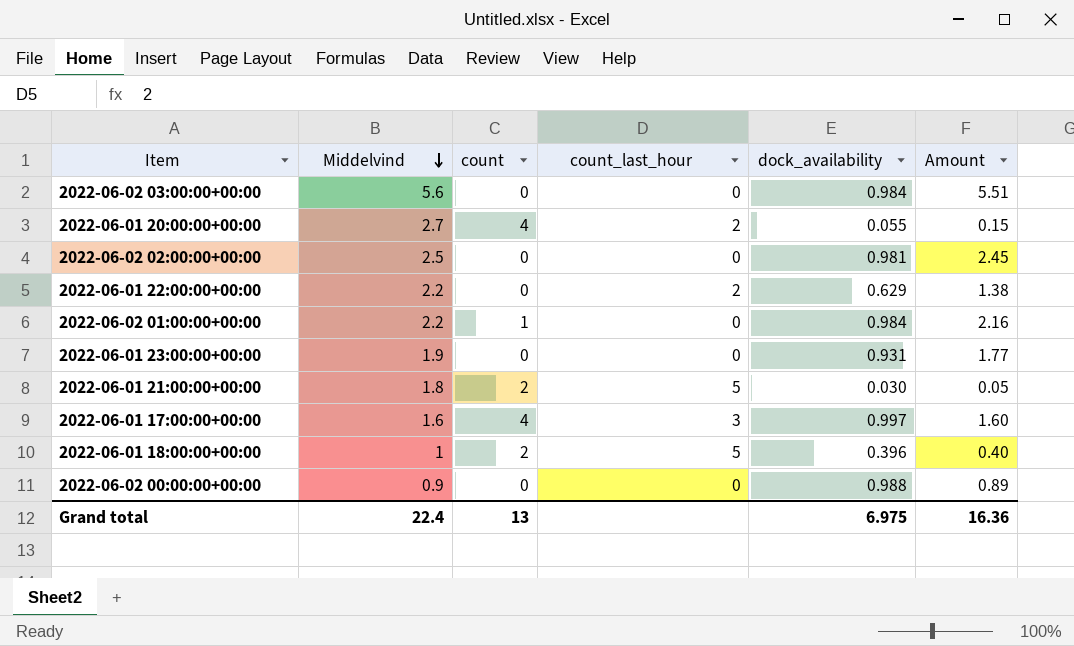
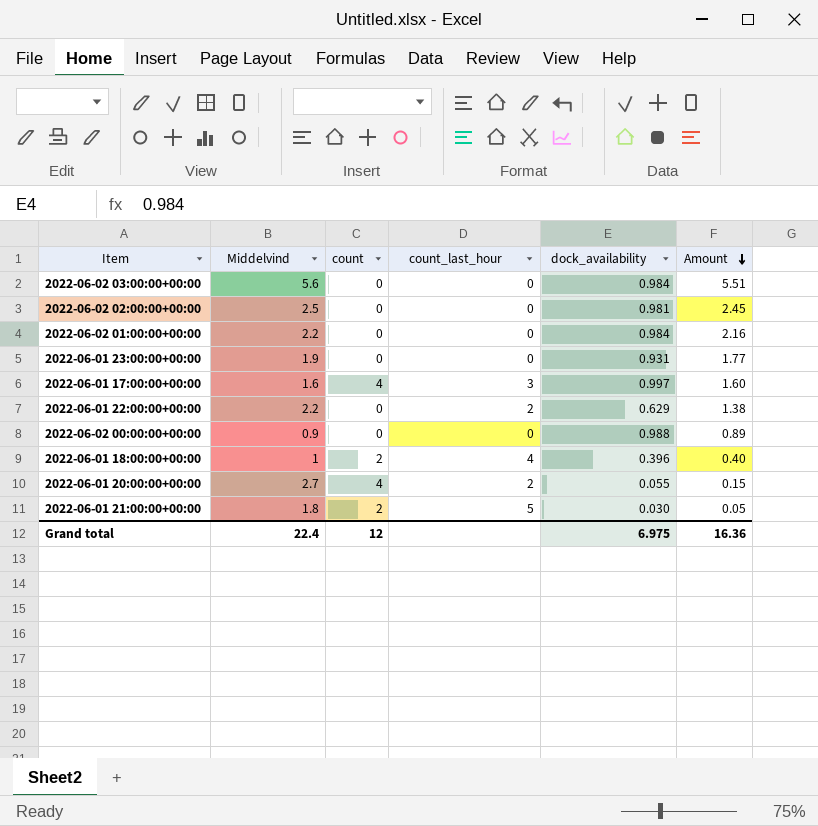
row order: Middelvind descending -> Amount descending
2022-06-02 01:00:00+00:00 | count: 1 -> 0
2022-06-01 18:00:00+00:00 | count_last_hour: 5 -> 4
Grand total | count: 13 -> 12

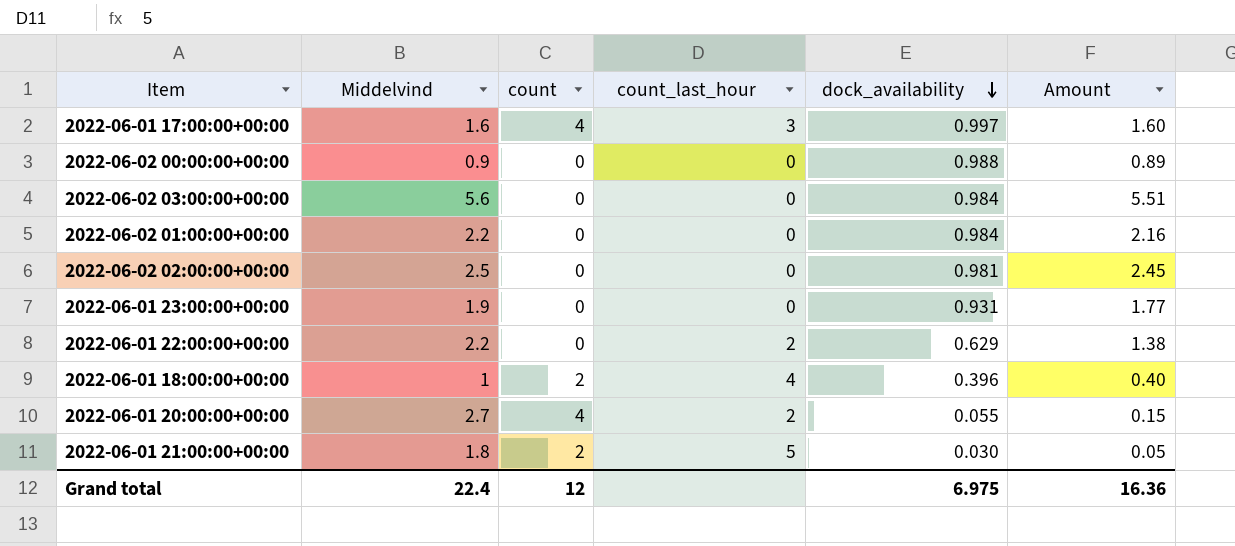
row order: Amount descending -> dock_availability descending

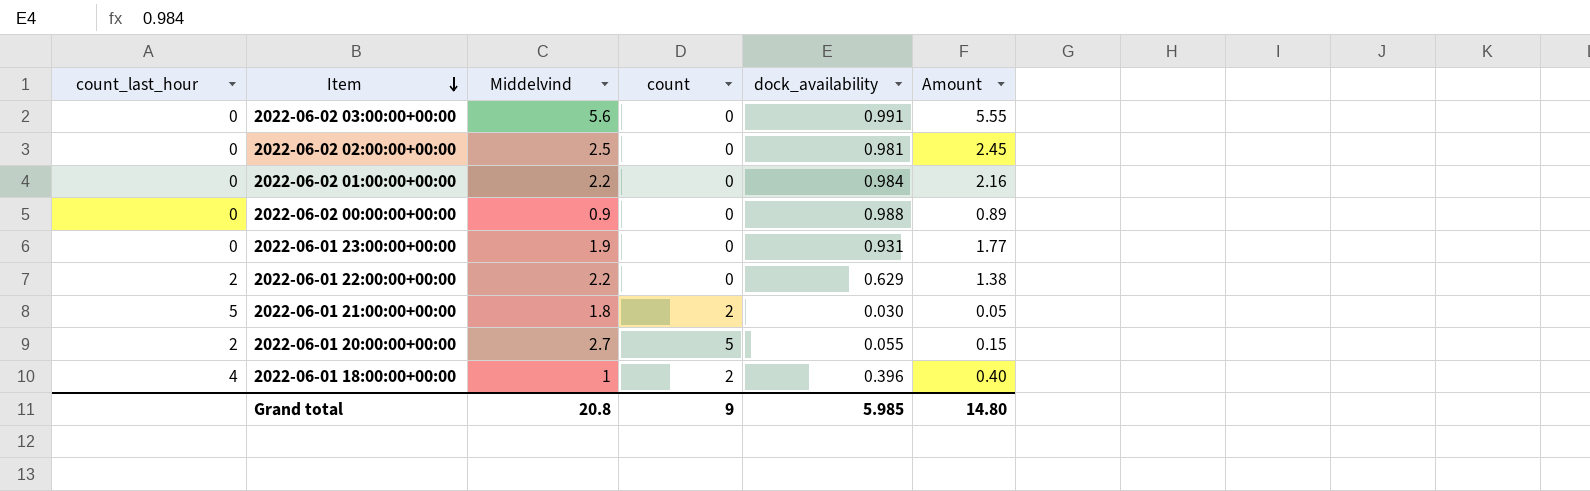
row order: dock_availability descending -> Item descending
column count_last_hour | position: 4 -> 1
row 2022-06-01 17:00:00+00:00: 1.6 | 4 | 3 | 0.997 | 1.60 -> none
2022-06-02 03:00:00+00:00 | dock_availability: 0.984 -> 0.991
2022-06-02 03:00:00+00:00 | Amount: 5.51 -> 5.55
2022-06-01 20:00:00+00:00 | count: 4 -> 5
Grand total | Middelvind: 22.4 -> 20.8
Grand total | count: 12 -> 9
Grand total | dock_availability: 6.975 -> 5.985
Grand total | Amount: 16.36 -> 14.80

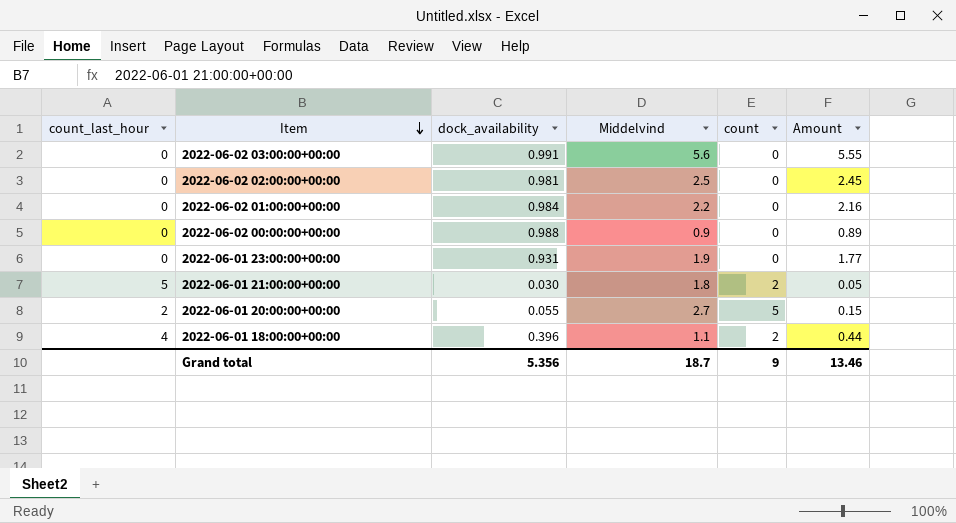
column dock_availability | position: 5 -> 3
row 2022-06-01 22:00:00+00:00: 2 | 2.2 | 0 | 0.629 | 1.38 -> none
2022-06-01 18:00:00+00:00 | Middelvind: 1 -> 1.1
2022-06-01 18:00:00+00:00 | Amount: 0.40 -> 0.44
Grand total | dock_availability: 5.985 -> 5.356
Grand total | Middelvind: 20.8 -> 18.7
Grand total | Amount: 14.80 -> 13.46

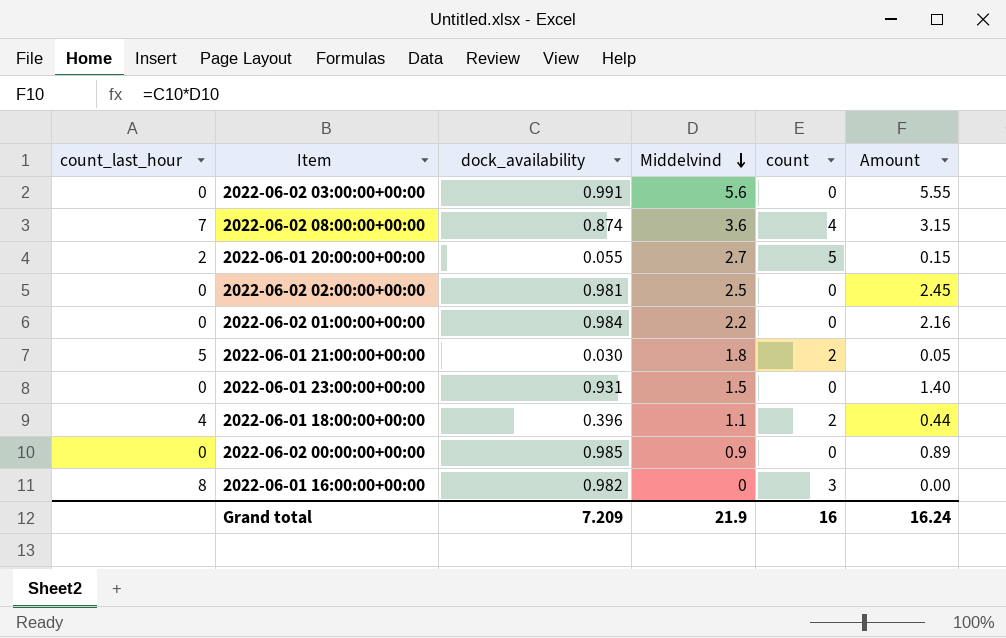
row order: Item descending -> Middelvind descending
row 2022-06-02 08:00:00+00:00: none -> 7 | 0.874 | 3.6 | 4 | 3.15
2022-06-01 23:00:00+00:00 | Middelvind: 1.9 -> 1.5
2022-06-01 23:00:00+00:00 | Amount: 1.77 -> 1.40
2022-06-02 00:00:00+00:00 | dock_availability: 0.988 -> 0.985
row 2022-06-01 16:00:00+00:00: none -> 8 | 0.982 | 0 | 3 | 0.00
Grand total | dock_availability: 5.356 -> 7.209
Grand total | Middelvind: 18.7 -> 21.9
Grand total | count: 9 -> 16
Grand total | Amount: 13.46 -> 16.24

